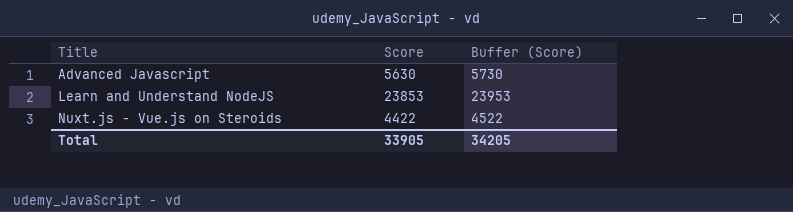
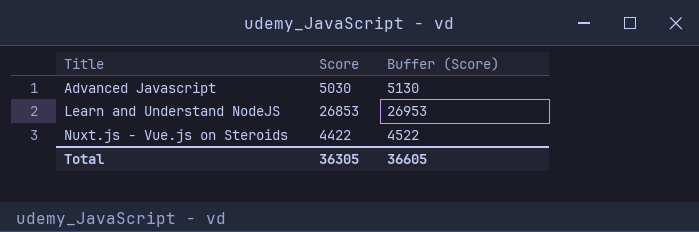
Advanced Javascript | Score: 5630 -> 5030
Advanced Javascript | Buffer (Score): 5730 -> 5130
Learn and Understand NodeJS | Score: 23853 -> 26853
Learn and Understand NodeJS | Buffer (Score): 23953 -> 26953
Total | Score: 33905 -> 36305
Total | Buffer (Score): 34205 -> 36605

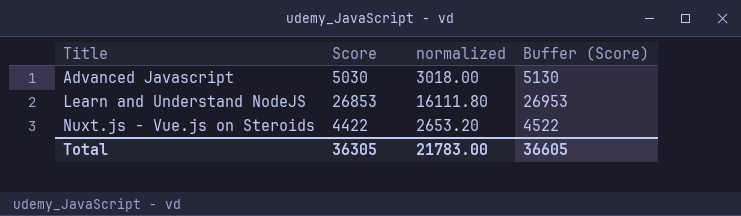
column normalized | formula: none -> [Score] * 0.6

